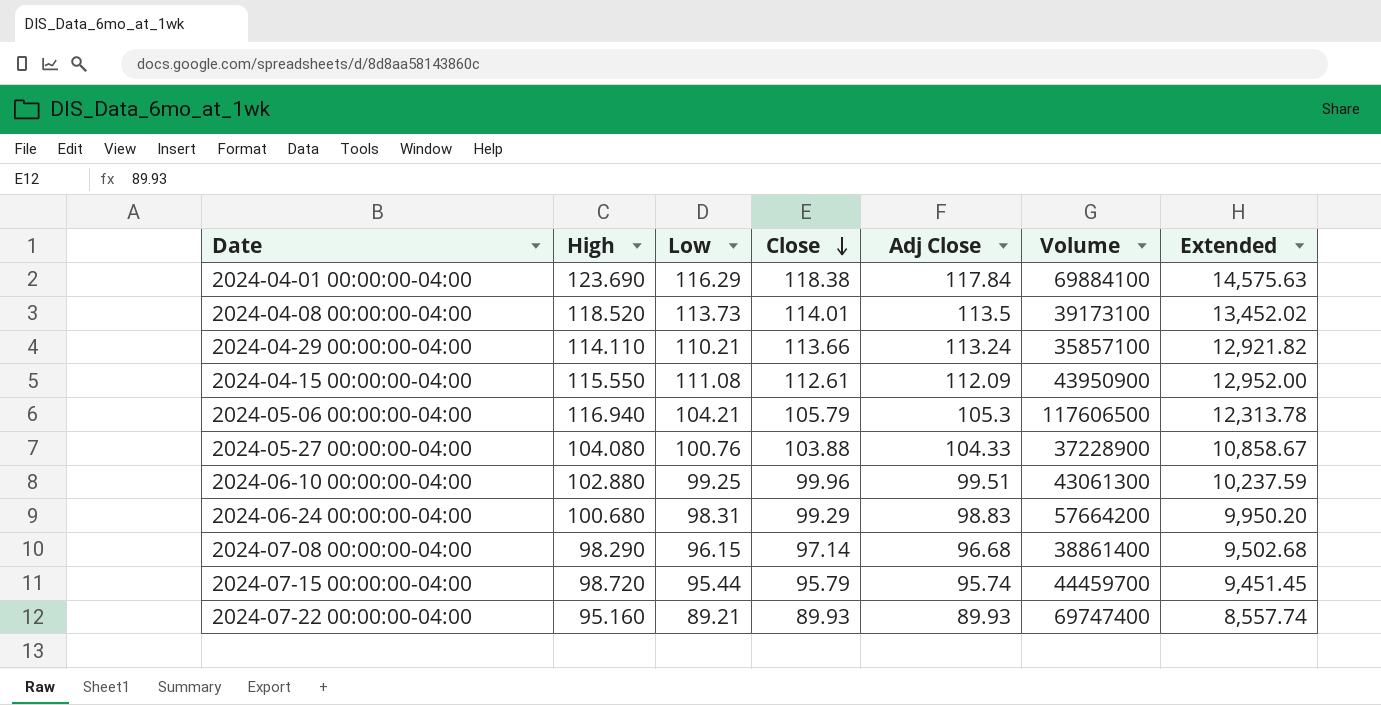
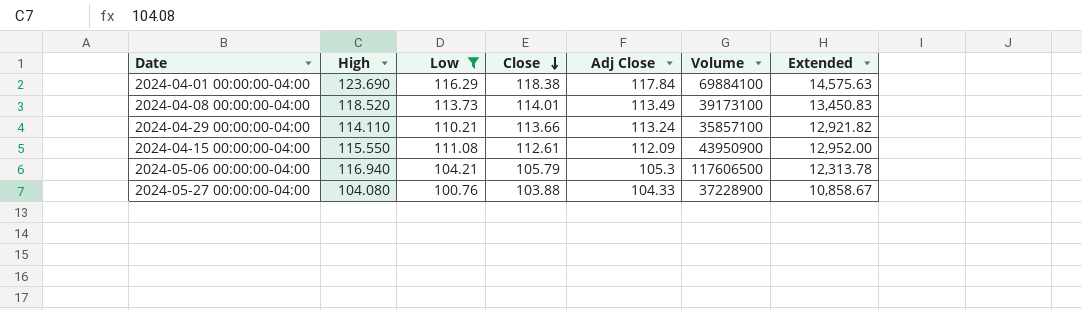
filter: none -> Low >= 100.76
2024-04-08 00:00:00-04:00 | Adj Close: 113.5 -> 113.49
2024-04-08 00:00:00-04:00 | Extended: 13,452.02 -> 13,450.83

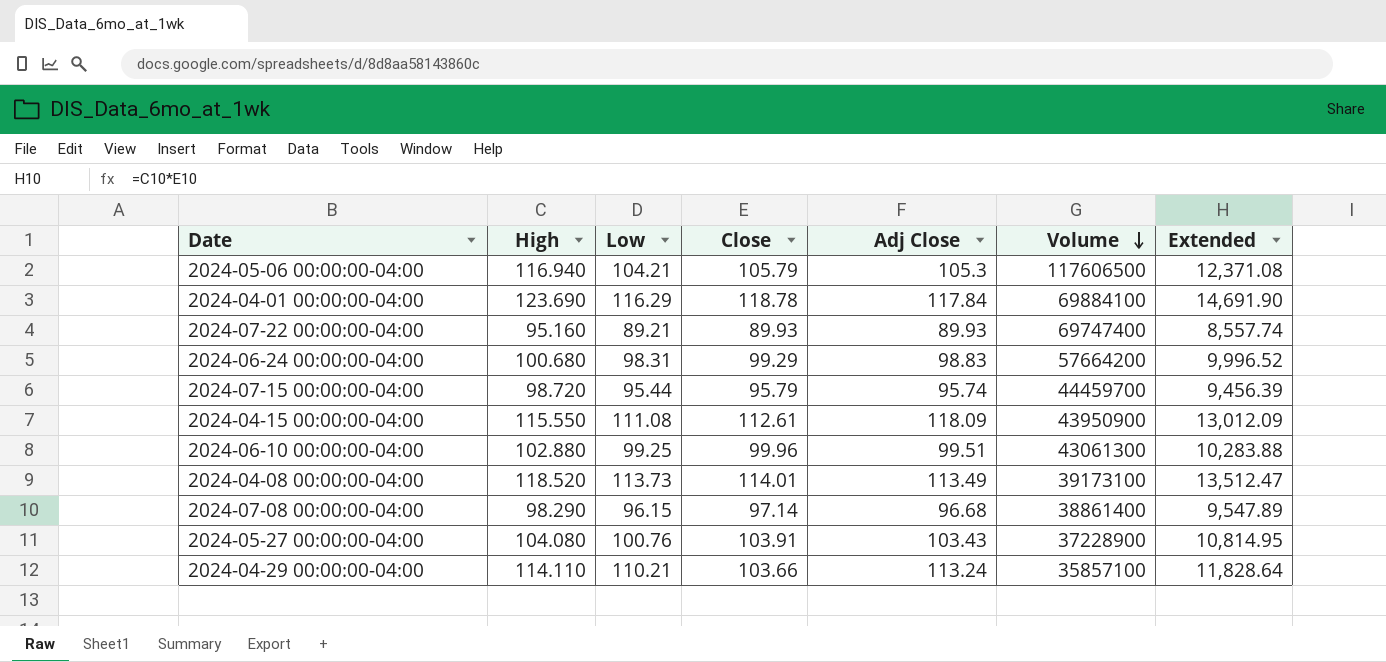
filter: Low >= 100.76 -> none
row order: Close descending -> Volume descending
column Extended | formula: [High] * [Adj Close] -> [High] * [Close]
2024-04-01 00:00:00-04:00 | Close: 118.38 -> 118.78
2024-04-15 00:00:00-04:00 | Adj Close: 112.09 -> 118.09
2024-05-27 00:00:00-04:00 | Close: 103.88 -> 103.91
2024-05-27 00:00:00-04:00 | Adj Close: 104.33 -> 103.43
2024-04-29 00:00:00-04:00 | Close: 113.66 -> 103.66

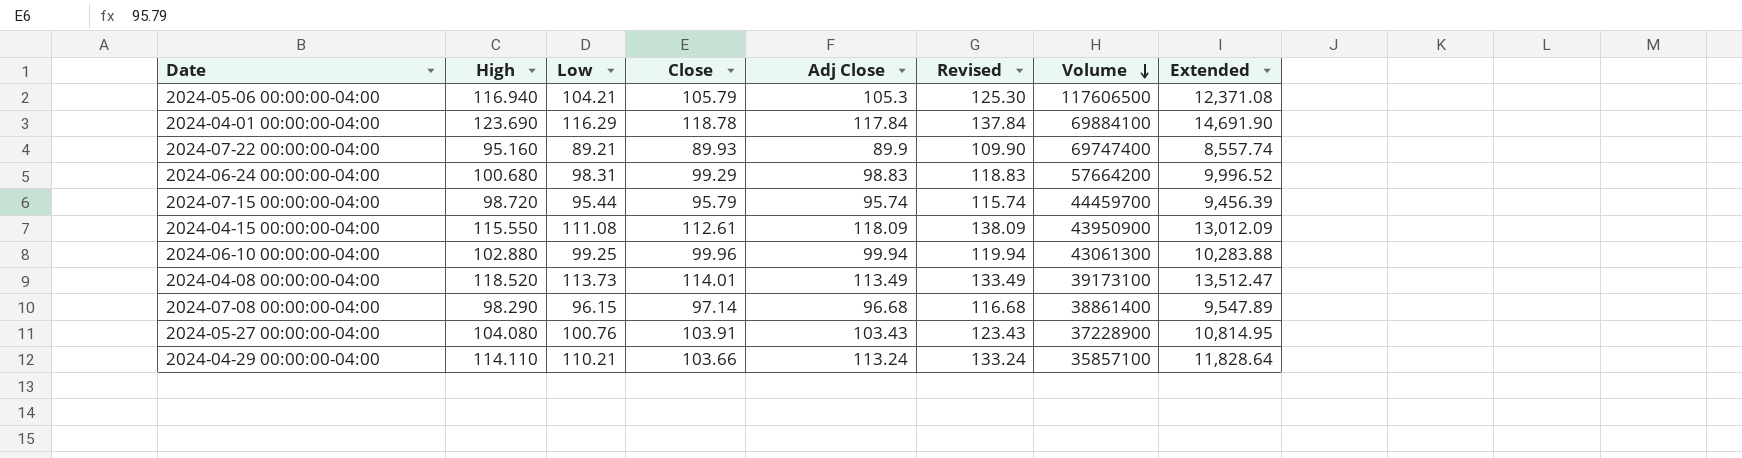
column Revised | formula: none -> [Adj Close] + 20
2024-07-22 00:00:00-04:00 | Adj Close: 89.93 -> 89.9
2024-06-10 00:00:00-04:00 | Adj Close: 99.51 -> 99.94

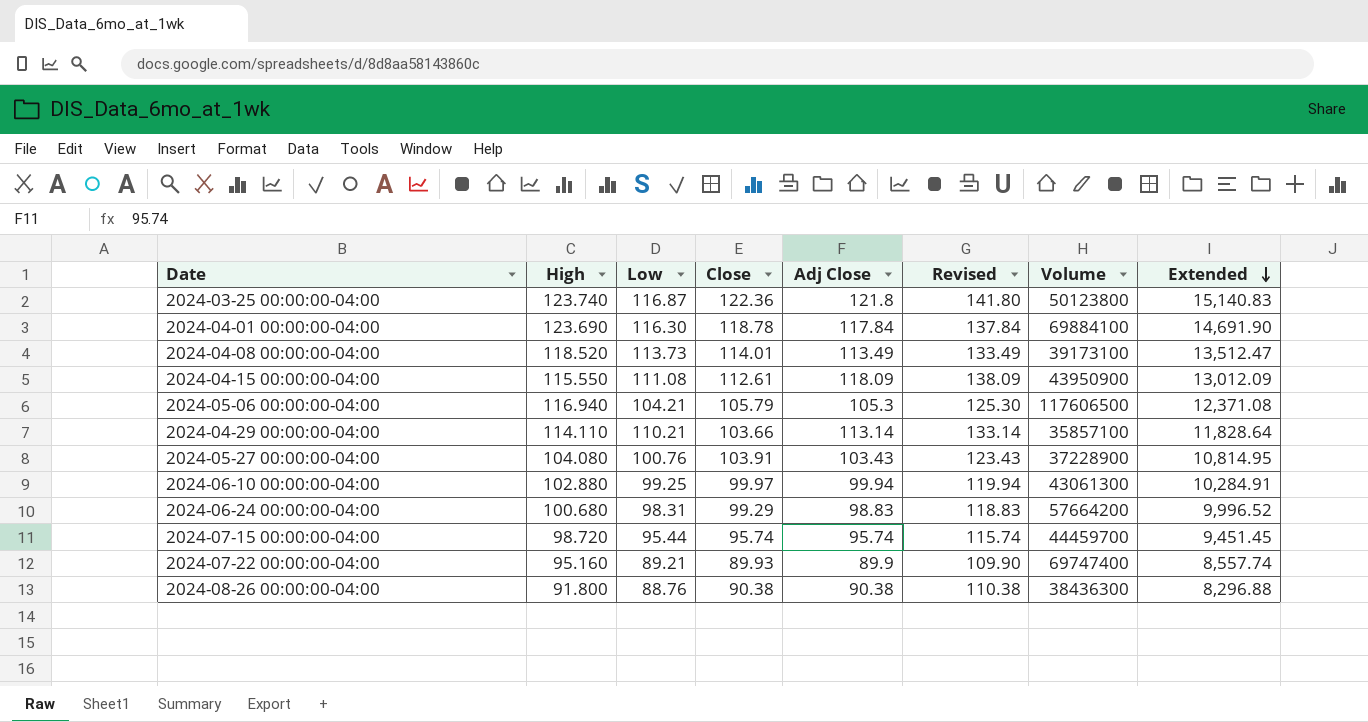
row order: Volume descending -> Extended descending
row 2024-07-08 00:00:00-04:00: 98.290 | 96.15 | 97.14 | 96.68 | 116.68 | 38861400 | 9,547.89 -> none
row 2024-03-25 00:00:00-04:00: none -> 123.740 | 116.87 | 122.36 | 121.8 | 141.80 | 50123800 | 15,140.83
2024-04-01 00:00:00-04:00 | Low: 116.29 -> 116.30
2024-04-29 00:00:00-04:00 | Adj Close: 113.24 -> 113.14
2024-04-29 00:00:00-04:00 | Revised: 133.24 -> 133.14
2024-06-10 00:00:00-04:00 | Close: 99.96 -> 99.97
2024-06-10 00:00:00-04:00 | Extended: 10,283.88 -> 10,284.91
2024-07-15 00:00:00-04:00 | Close: 95.79 -> 95.74
2024-07-15 00:00:00-04:00 | Extended: 9,456.39 -> 9,451.45
row 2024-08-26 00:00:00-04:00: none -> 91.800 | 88.76 | 90.38 | 90.38 | 110.38 | 38436300 | 8,296.88

